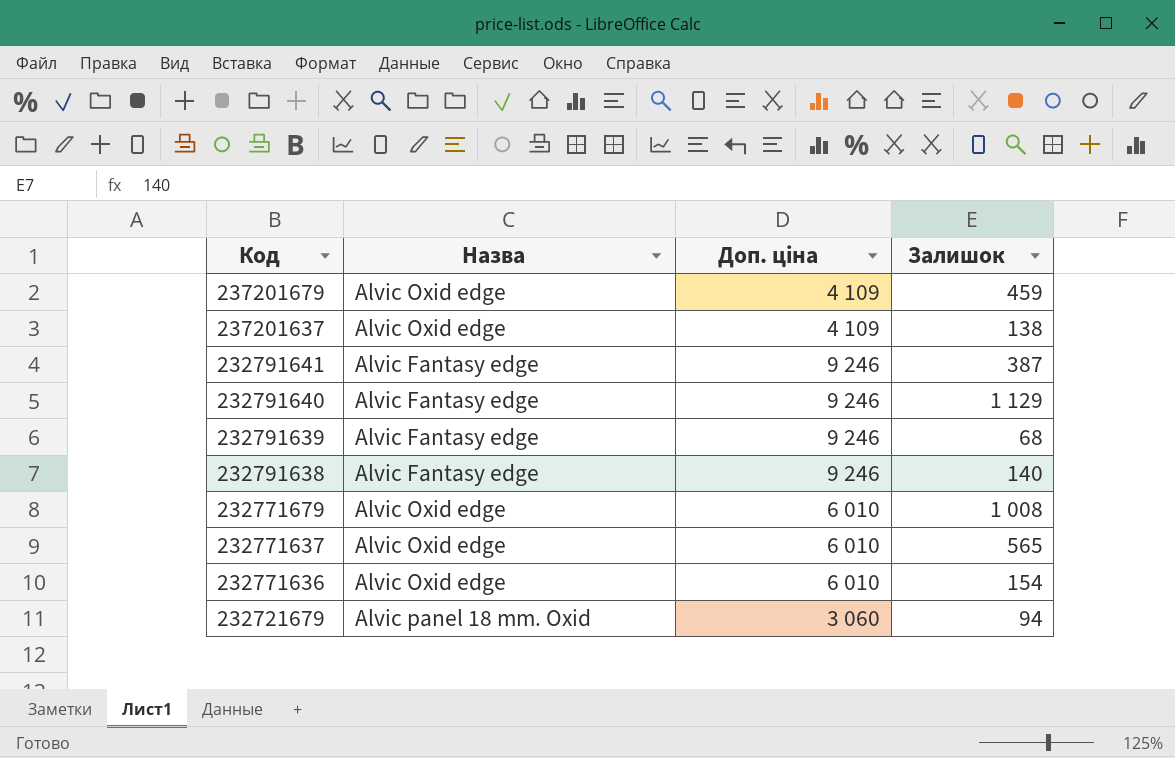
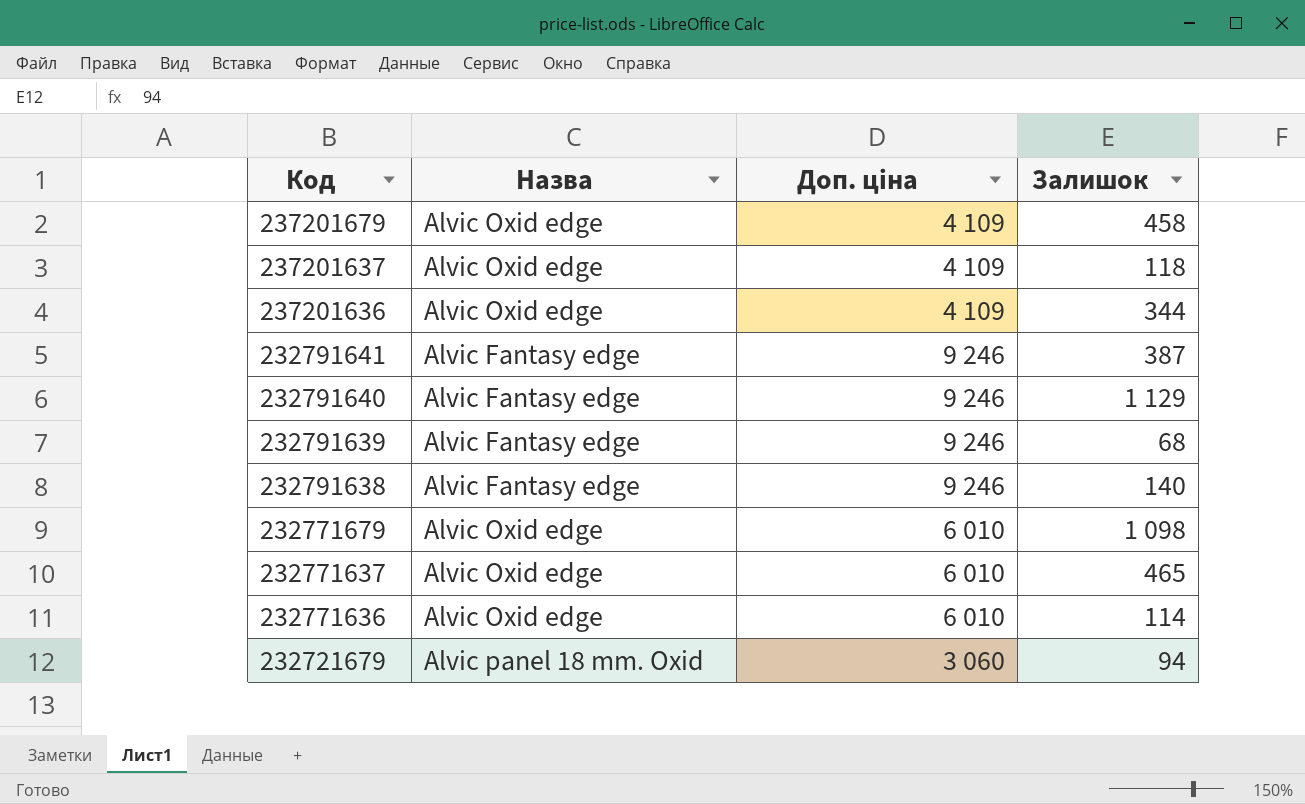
237201679 | Залишок: 459 -> 458
237201637 | Залишок: 138 -> 118
row 237201636: none -> Alvic Oxid edge | 4 109 | 344
232771679 | Залишок: 1 008 -> 1 098
232771637 | Залишок: 565 -> 465
232771636 | Залишок: 154 -> 114

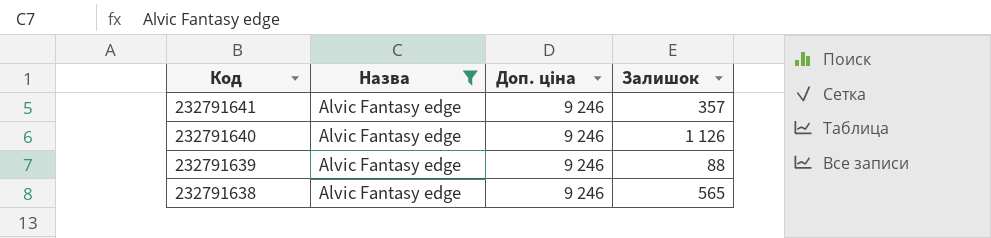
filter: none -> Назва = Alvic Fantasy edge
232791641 | Залишок: 387 -> 357
232791640 | Залишок: 1 129 -> 1 126
232791639 | Залишок: 68 -> 88
232791638 | Залишок: 140 -> 565

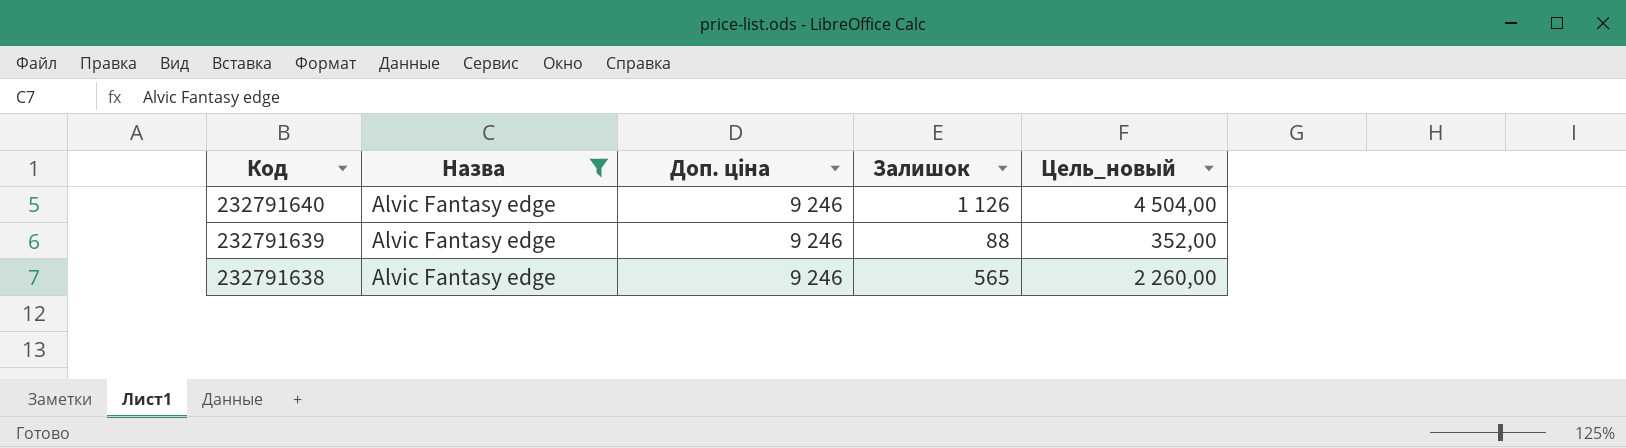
column Цель_новый | formula: none -> [Залишок] * 4
row 232791641: Alvic Fantasy edge | 9 246 | 357 -> none

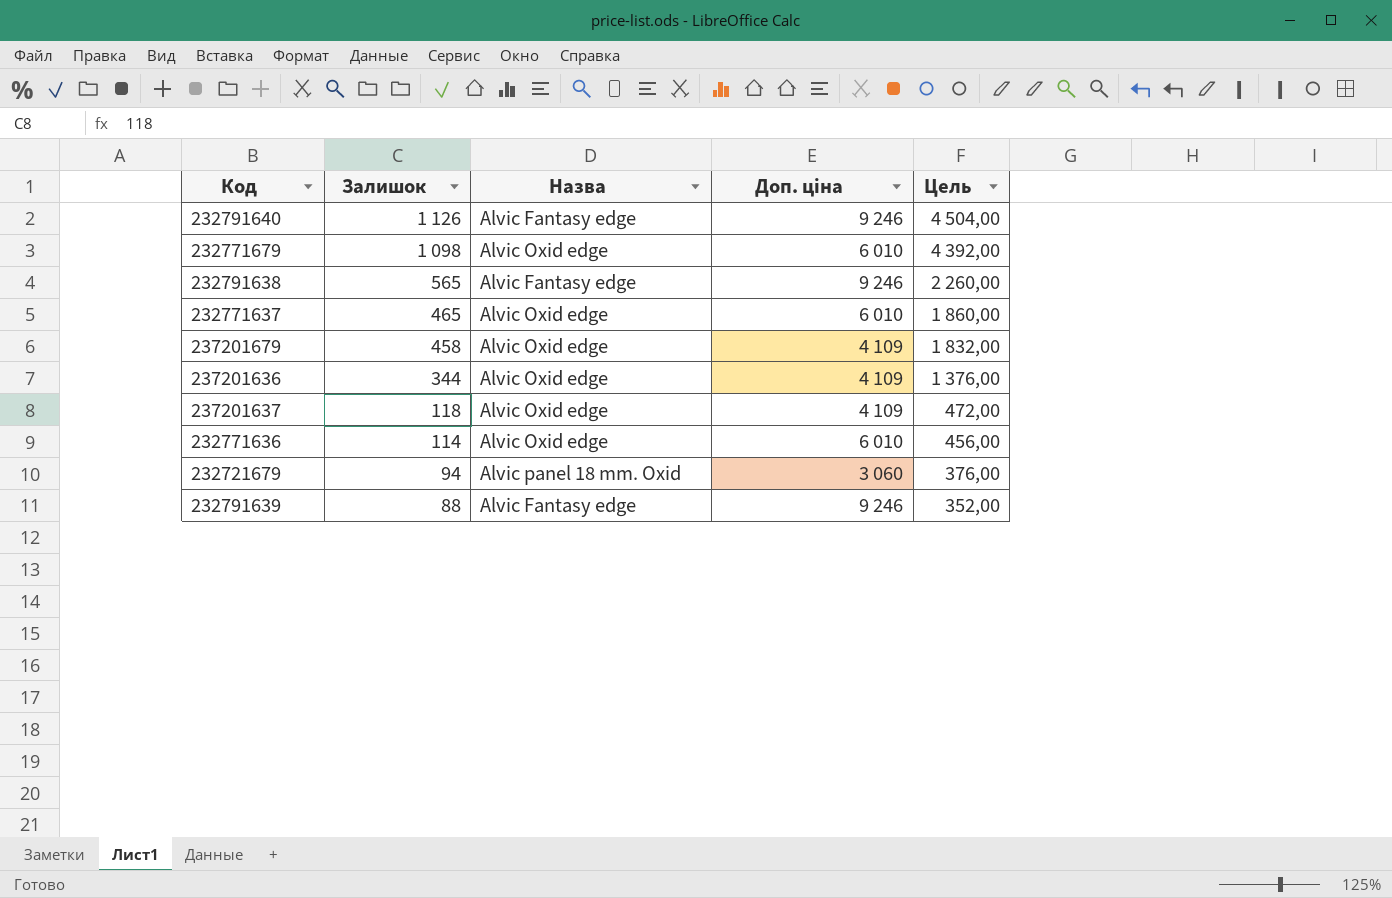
filter: Назва = Alvic Fantasy edge -> none
row order: Код descending -> Залишок descending
column Залишок | position: 4 -> 2
column name: Цель_новый -> Цель

